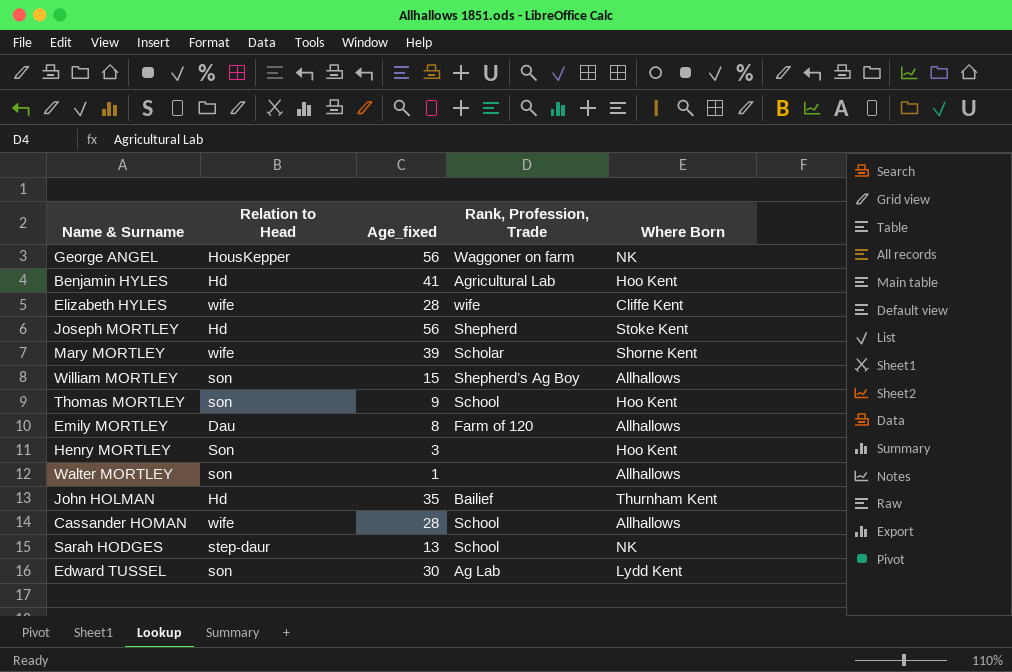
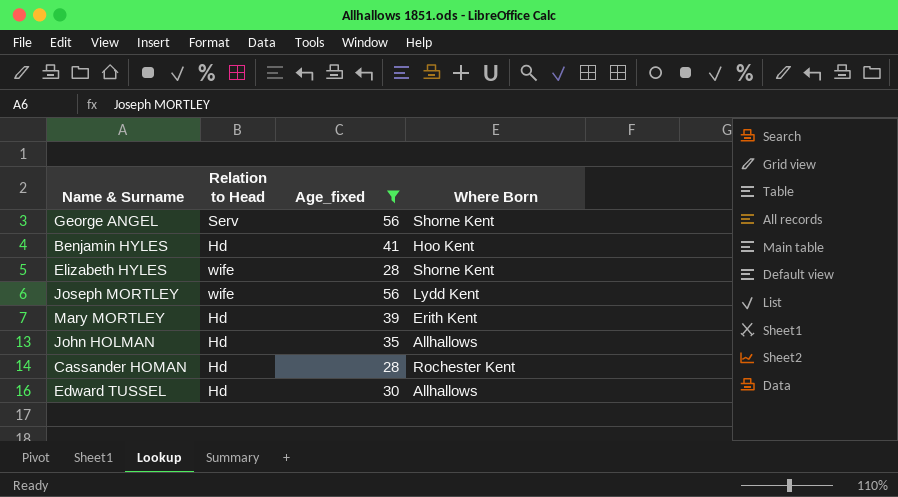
filter: none -> Age_fixed >= 28
column Rank, Profession, Trade | position: 4 -> none
George ANGEL | Relation to Head: HousKepper -> Serv
George ANGEL | Where Born: NK -> Shorne Kent
Elizabeth HYLES | Where Born: Cliffe Kent -> Shorne Kent
Joseph MORTLEY | Relation to Head: Hd -> wife
Joseph MORTLEY | Where Born: Stoke Kent -> Lydd Kent
Mary MORTLEY | Relation to Head: wife -> Hd
Mary MORTLEY | Where Born: Shorne Kent -> Erith Kent
John HOLMAN | Where Born: Thurnham Kent -> Allhallows
Cassander HOMAN | Relation to Head: wife -> Hd
Cassander HOMAN | Where Born: Allhallows -> Rochester Kent
Edward TUSSEL | Relation to Head: son -> Hd
Edward TUSSEL | Where Born: Lydd Kent -> Allhallows

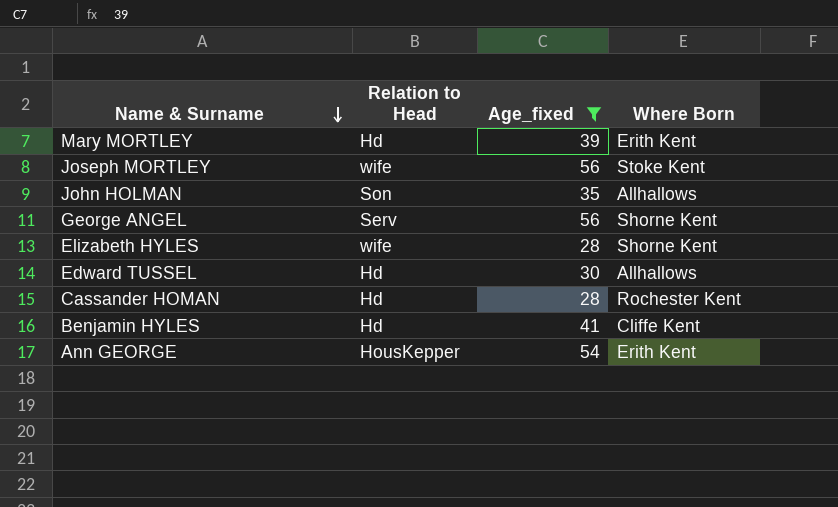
row order: none -> Name & Surname descending
Joseph MORTLEY | Where Born: Lydd Kent -> Stoke Kent
John HOLMAN | Relation to Head: Hd -> Son
Benjamin HYLES | Where Born: Hoo Kent -> Cliffe Kent
row Ann GEORGE: none -> HousKepper | 54 | Erith Kent

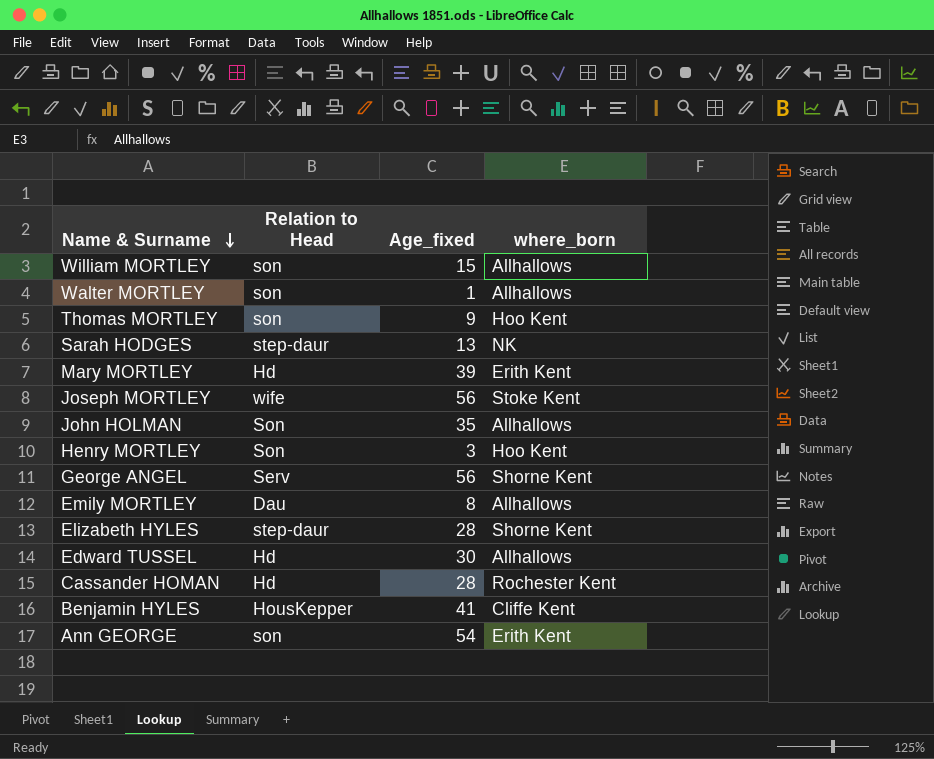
filter: Age_fixed >= 28 -> none
column name: Where Born -> where_born
Elizabeth HYLES | Relation to Head: wife -> step-daur
Benjamin HYLES | Relation to Head: Hd -> HousKepper
Ann GEORGE | Relation to Head: HousKepper -> son

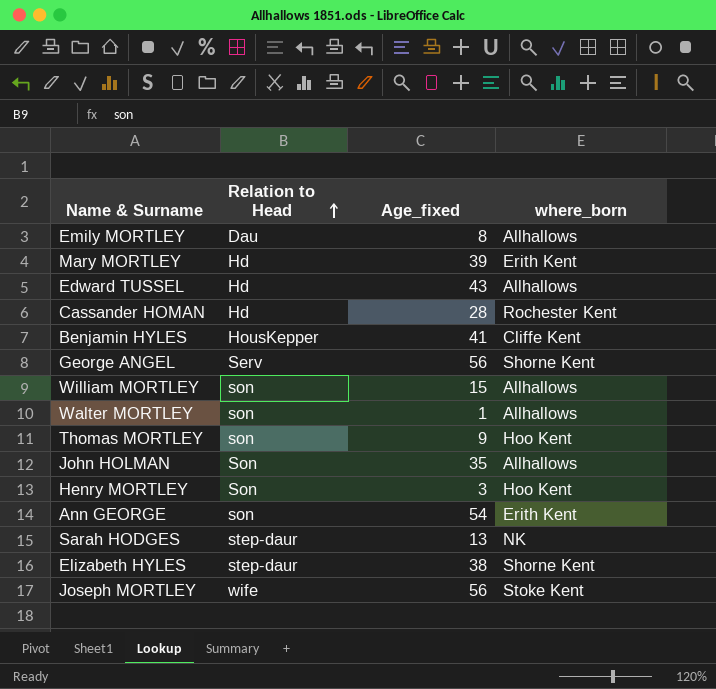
row order: Name & Surname descending -> Relation to Head ascending
Edward TUSSEL | Age_fixed: 30 -> 43
Elizabeth HYLES | Age_fixed: 28 -> 38

